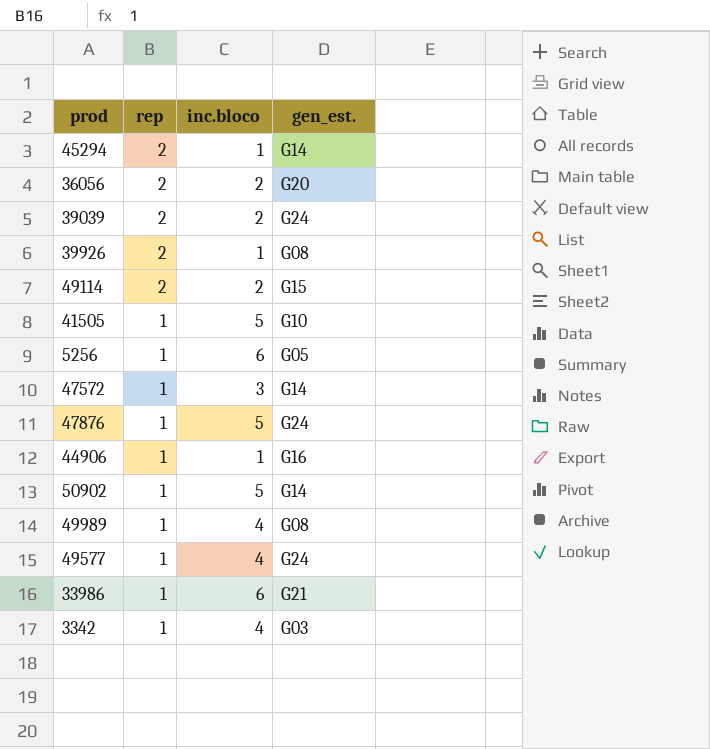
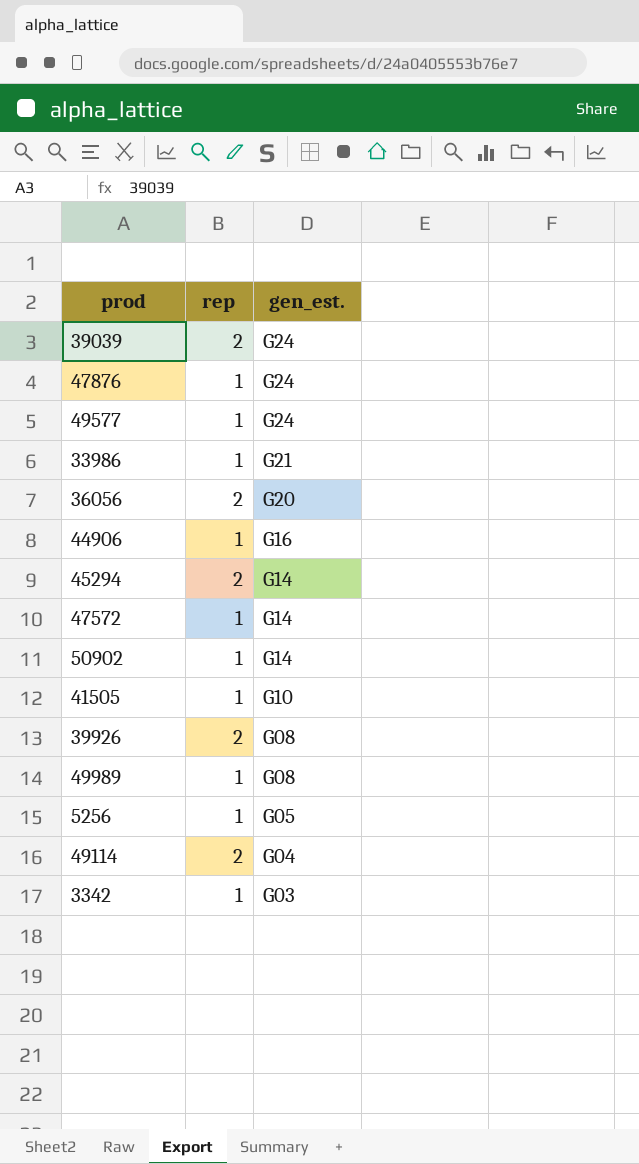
row order: rep descending -> gen_est. descending
column inc.bloco | position: 3 -> none
49114 | gen_est.: G15 -> G04

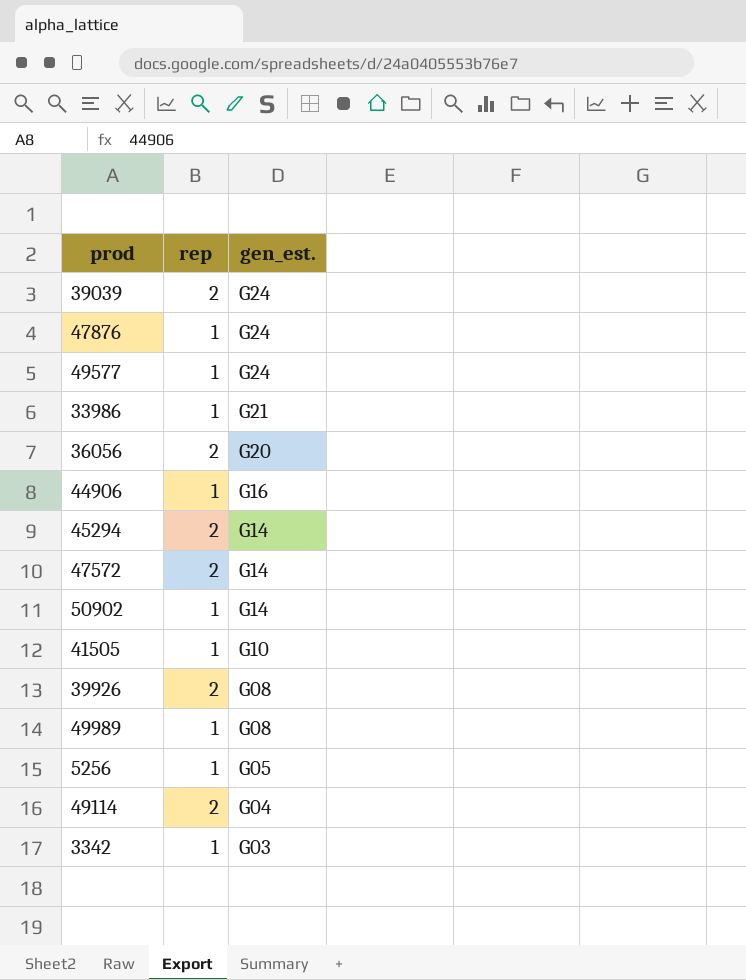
47572 | rep: 1 -> 2

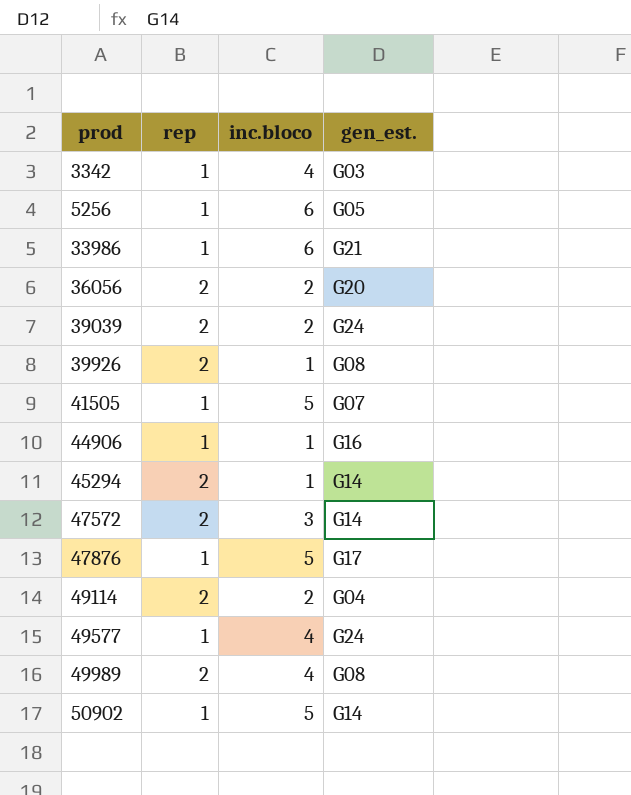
row order: gen_est. descending -> prod ascending
column inc.bloco | position: none -> 3
41505 | gen_est.: G10 -> G07
47876 | gen_est.: G24 -> G17
49989 | rep: 1 -> 2

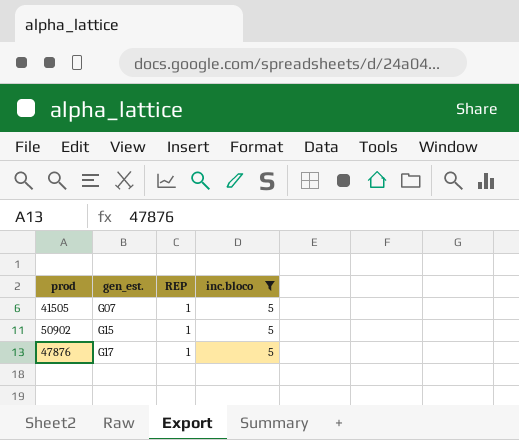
filter: none -> inc.bloco = 5
row order: prod ascending -> gen_est. ascending
column gen_est. | position: 4 -> 2
column name: rep -> REP
50902 | gen_est.: G14 -> G15

